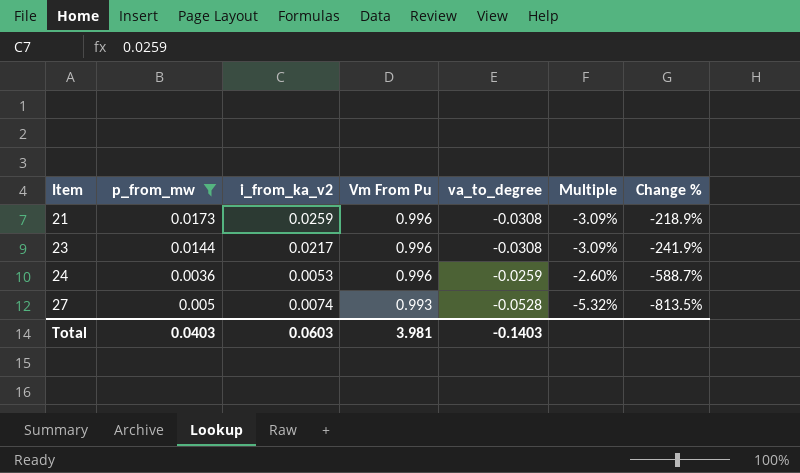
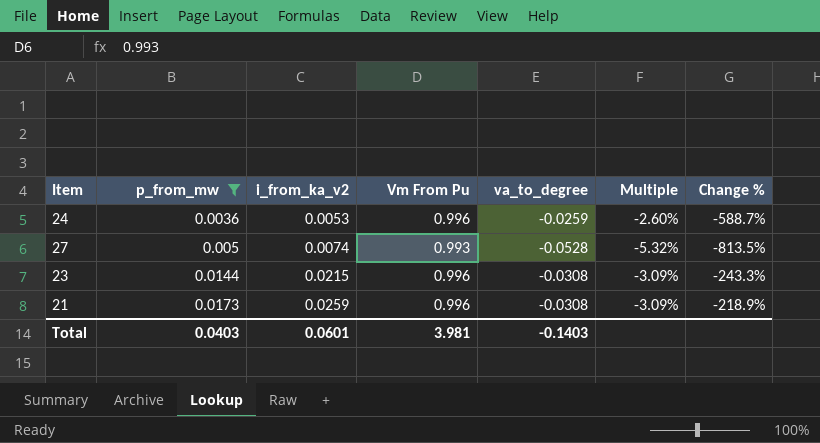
row order: Item ascending -> p_from_mw ascending
23 | i_from_ka_v2: 0.0217 -> 0.0215
23 | Change %: -241.9% -> -243.3%
Total | i_from_ka_v2: 0.0603 -> 0.0601

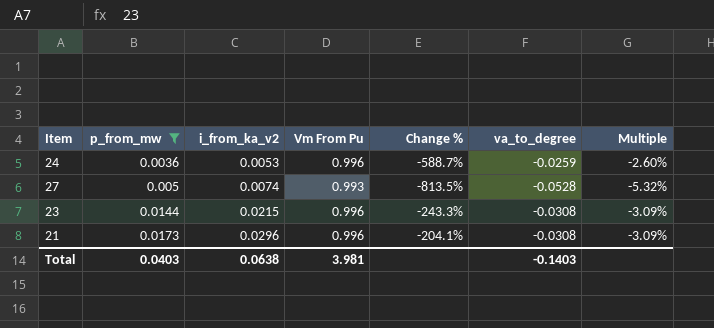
column Change % | position: 7 -> 5
21 | i_from_ka_v2: 0.0259 -> 0.0296
21 | Change %: -218.9% -> -204.1%
Total | i_from_ka_v2: 0.0601 -> 0.0638

